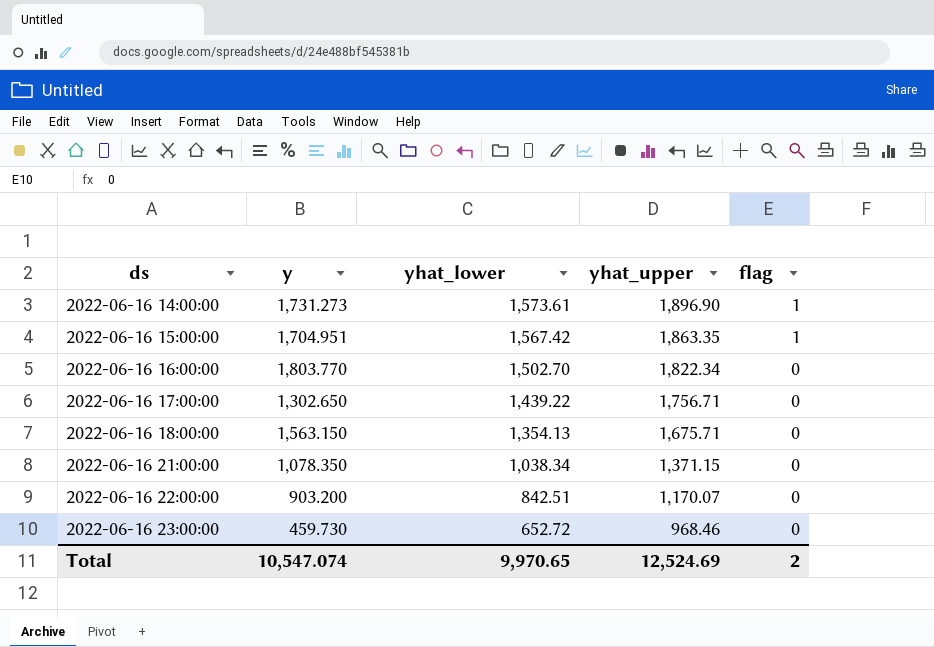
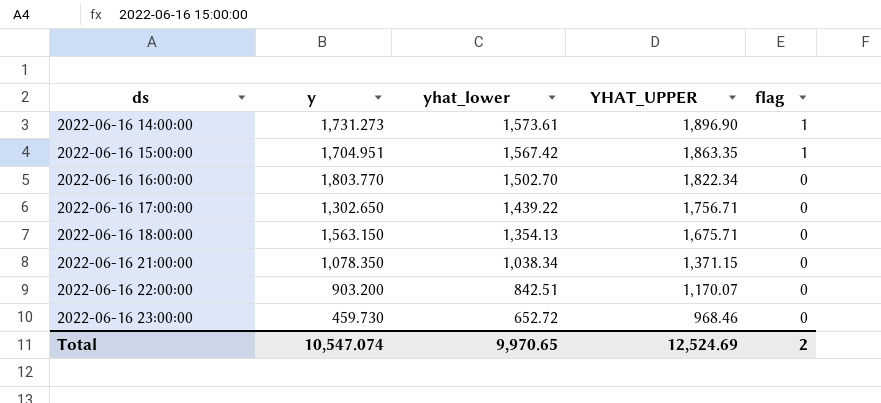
column name: yhat_upper -> YHAT_UPPER

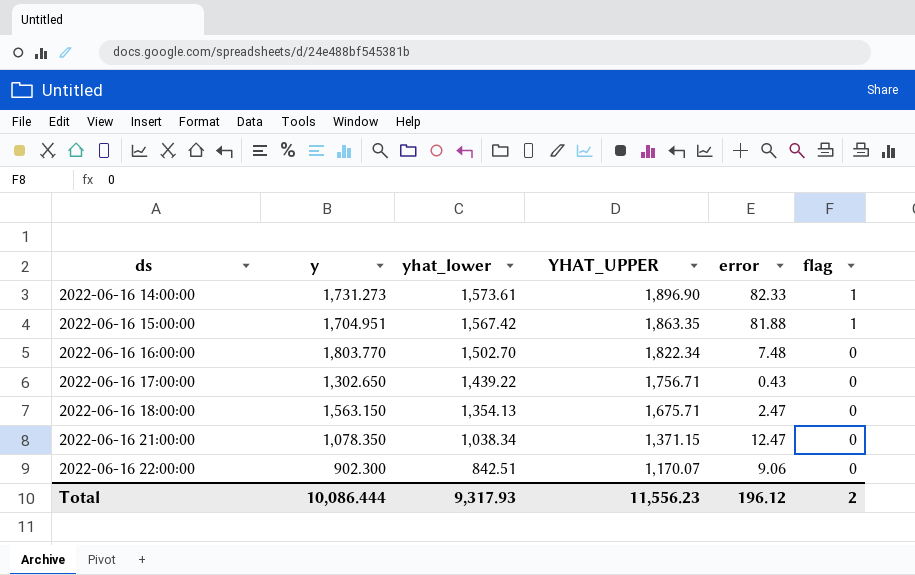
column error | position: none -> 5
row 2022-06-16 23:00:00: 459.730 | 652.72 | 968.46 | 0 -> none
2022-06-16 22:00:00 | y: 903.200 -> 902.300
Total | y: 10,547.074 -> 10,086.444
Total | yhat_lower: 9,970.65 -> 9,317.93
Total | YHAT_UPPER: 12,524.69 -> 11,556.23

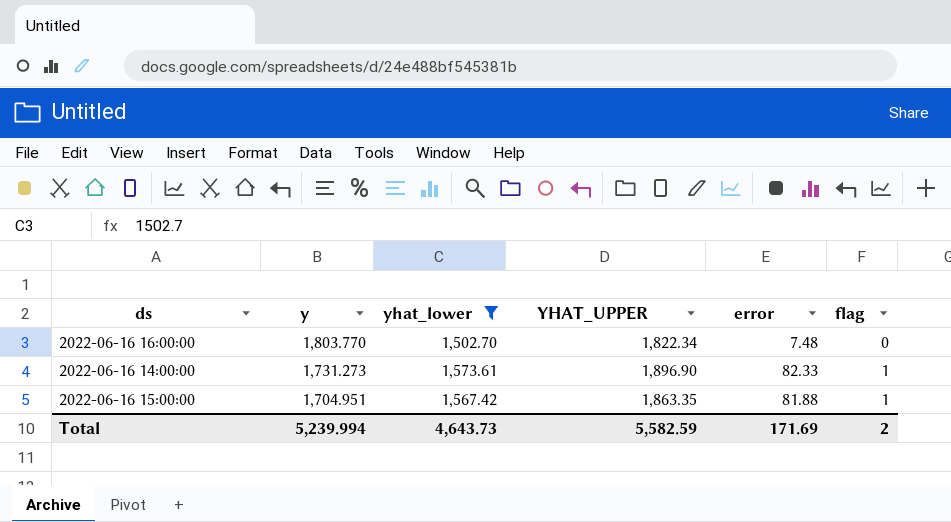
filter: none -> yhat_lower >= 1,502.70
row order: ds ascending -> y descending
Total | y: 10,086.444 -> 5,239.994
Total | yhat_lower: 9,317.93 -> 4,643.73
Total | YHAT_UPPER: 11,556.23 -> 5,582.59
Total | error: 196.12 -> 171.69

